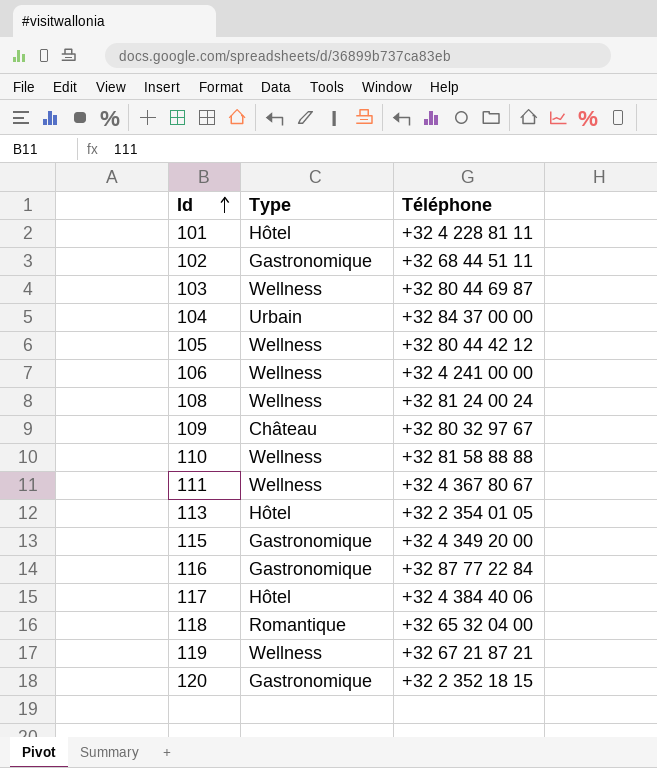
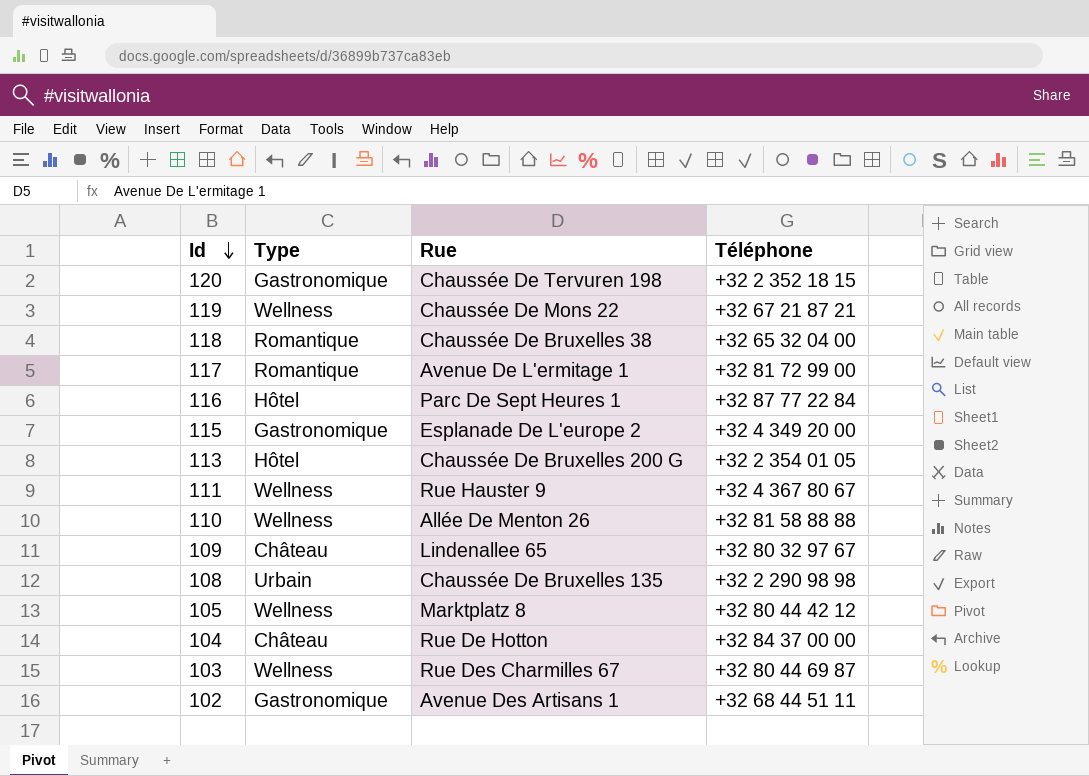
row order: Id ascending -> Id descending
column Rue | position: none -> 3
row 101: Hôtel | +32 4 228 81 11 -> none
row 106: Wellness | +32 4 241 00 00 -> none
117 | Type: Hôtel -> Romantique
117 | Téléphone: +32 4 384 40 06 -> +32 81 72 99 00
116 | Type: Gastronomique -> Hôtel
108 | Type: Wellness -> Urbain
108 | Téléphone: +32 81 24 00 24 -> +32 2 290 98 98
104 | Type: Urbain -> Château

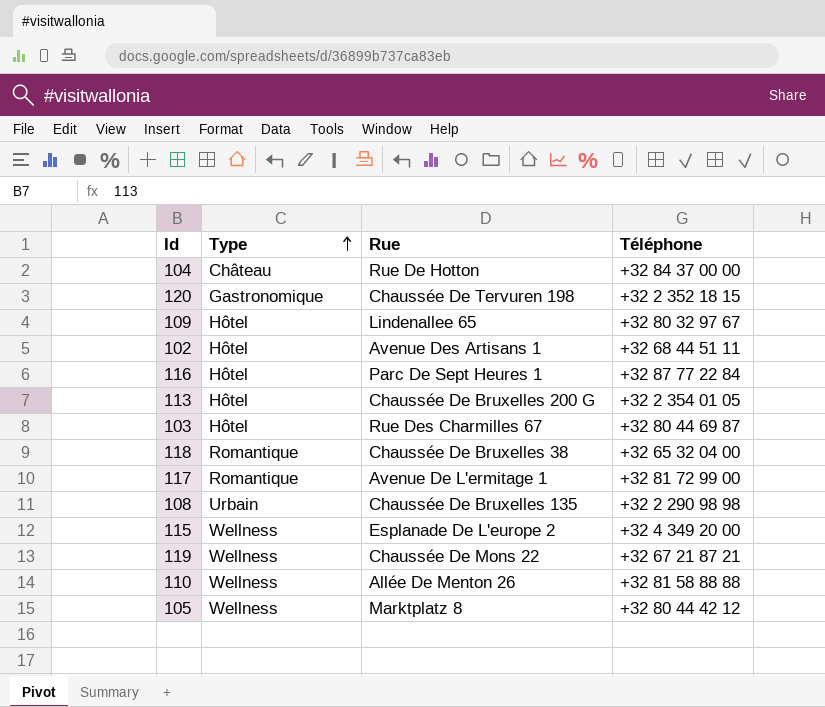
row order: Id descending -> Type ascending
row 111: Wellness | Rue Hauster 9 | +32 4 367 80 67 -> none
109 | Type: Château -> Hôtel
102 | Type: Gastronomique -> Hôtel
103 | Type: Wellness -> Hôtel
115 | Type: Gastronomique -> Wellness

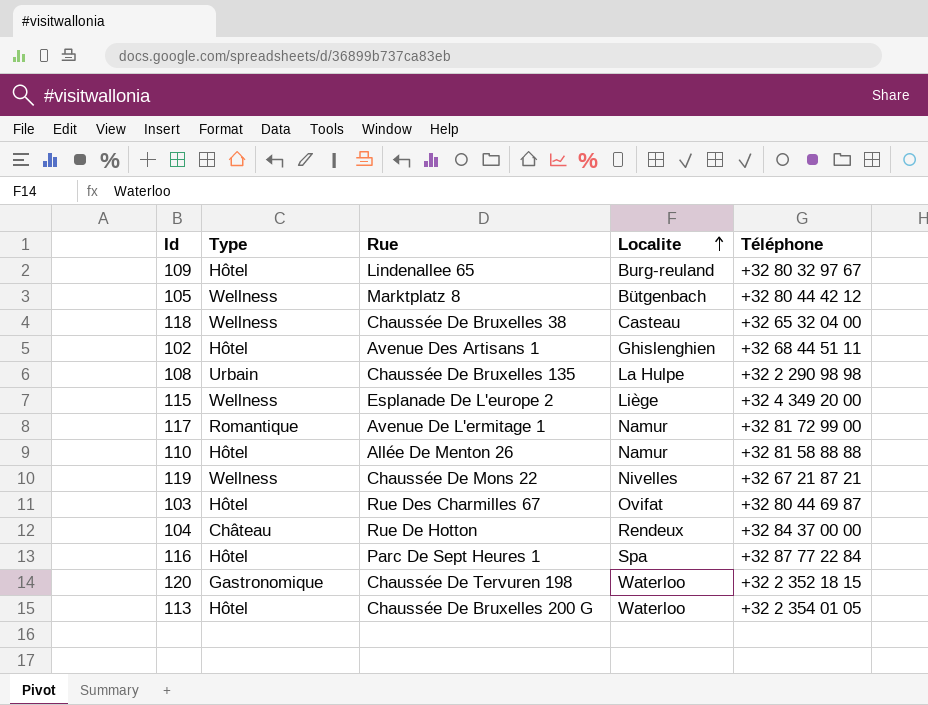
row order: Type ascending -> Localite ascending
column Localite | position: none -> 4
118 | Type: Romantique -> Wellness
110 | Type: Wellness -> Hôtel

